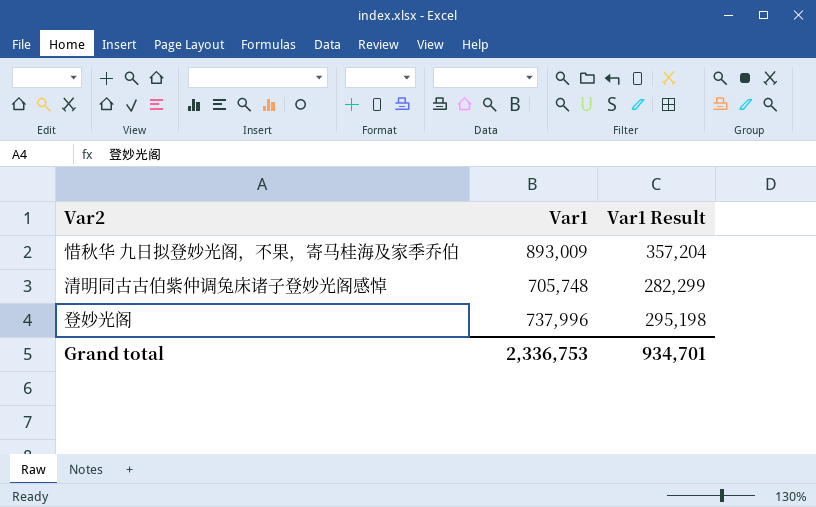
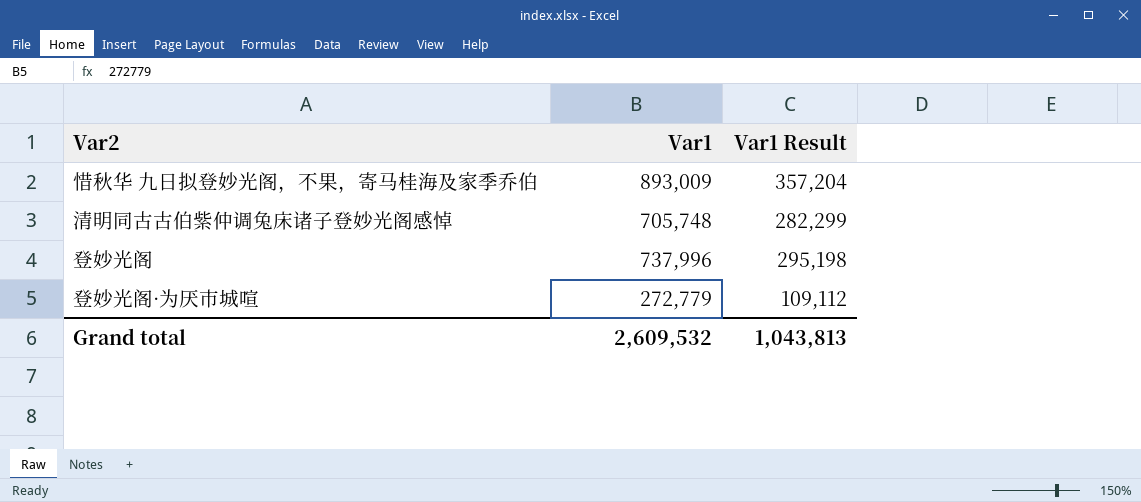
row 登妙光阁·为厌市城喧: none -> 272,779 | 109,112
Grand total | Var1: 2,336,753 -> 2,609,532
Grand total | Var1 Result: 934,701 -> 1,043,813

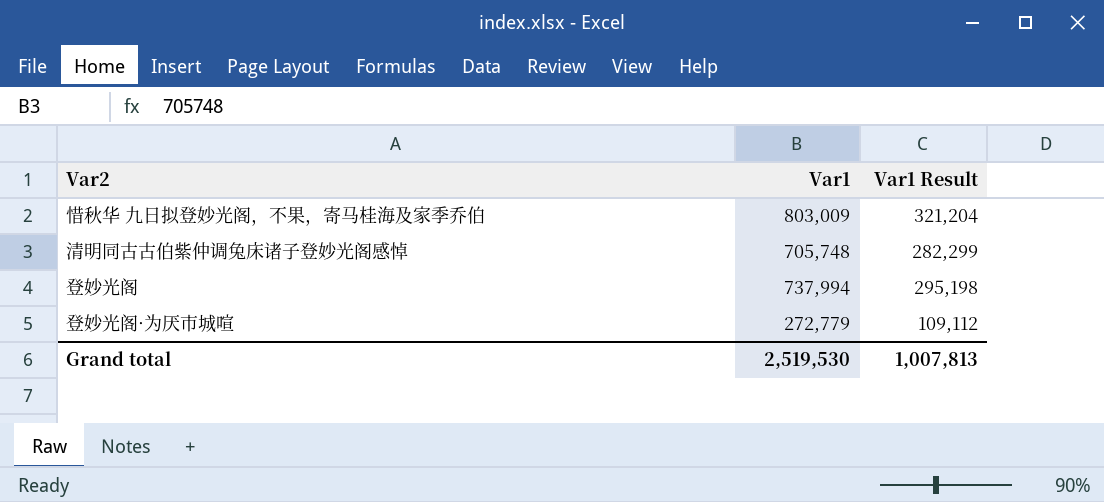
惜秋华 九日拟登妙光阁，不果，寄马桂海及家季乔伯 | Var1: 893,009 -> 803,009
惜秋华 九日拟登妙光阁，不果，寄马桂海及家季乔伯 | Var1 Result: 357,204 -> 321,204
登妙光阁 | Var1: 737,996 -> 737,994
Grand total | Var1: 2,609,532 -> 2,519,530
Grand total | Var1 Result: 1,043,813 -> 1,007,813

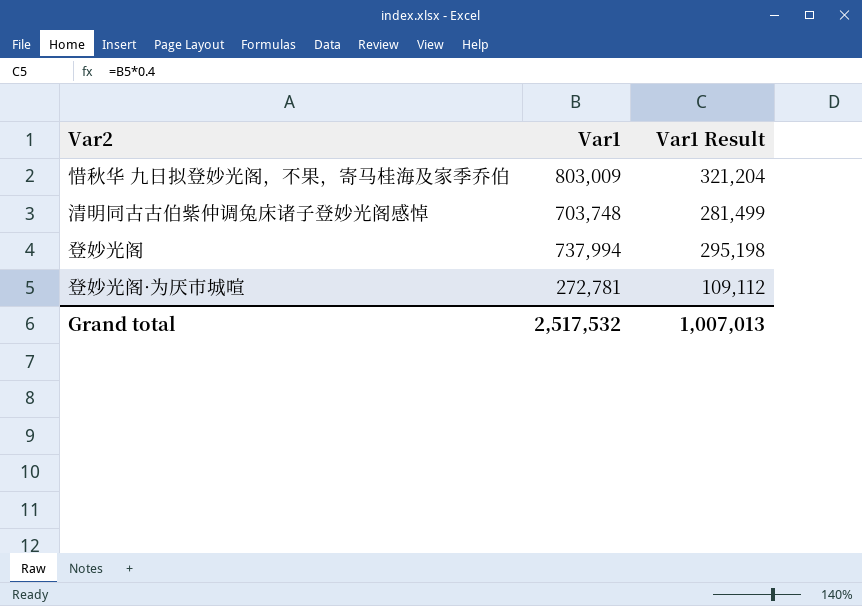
清明同古古伯紫仲调兔床诸子登妙光阁感悼 | Var1: 705,748 -> 703,748
清明同古古伯紫仲调兔床诸子登妙光阁感悼 | Var1 Result: 282,299 -> 281,499
登妙光阁·为厌市城喧 | Var1: 272,779 -> 272,781
Grand total | Var1: 2,519,530 -> 2,517,532
Grand total | Var1 Result: 1,007,813 -> 1,007,013

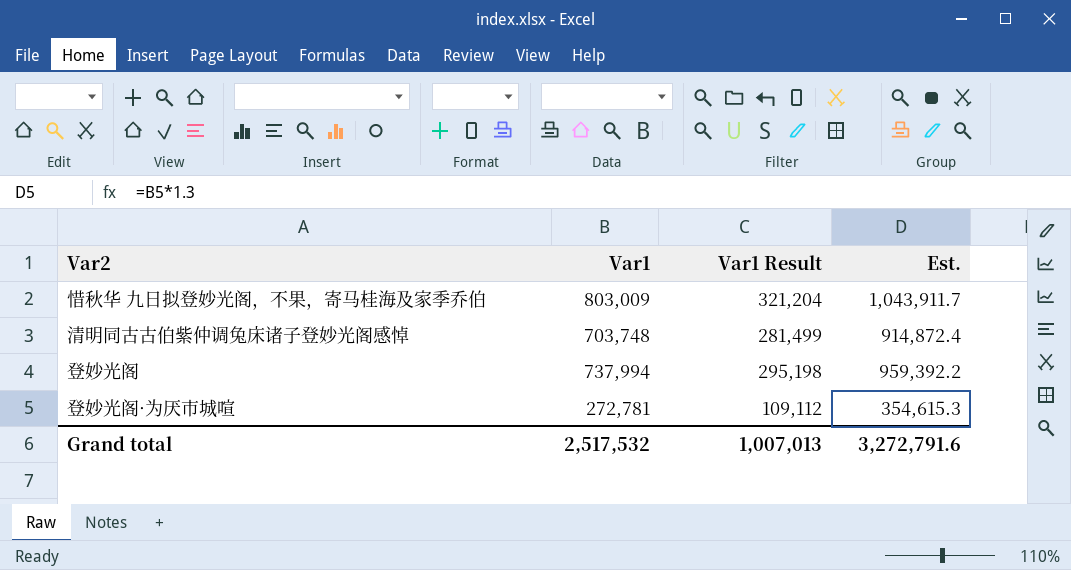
column Est. | formula: none -> [Var1] * 1.3

